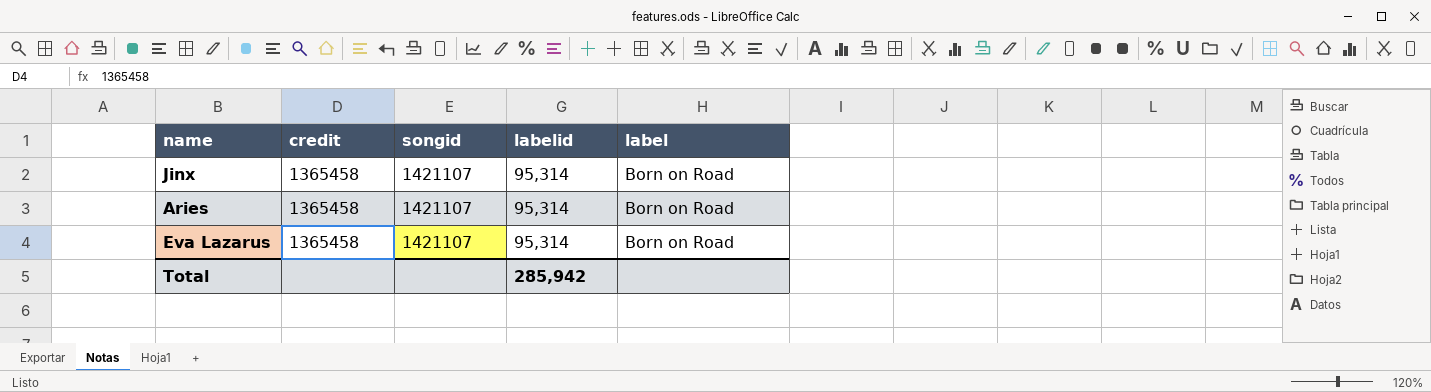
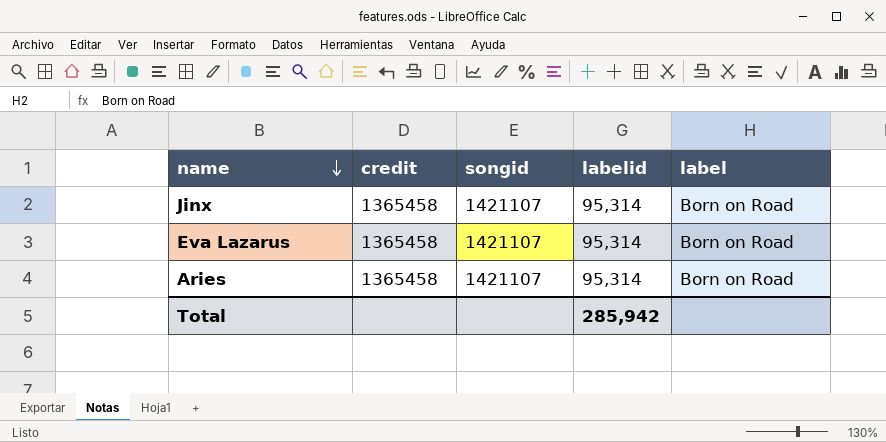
row order: none -> name descending

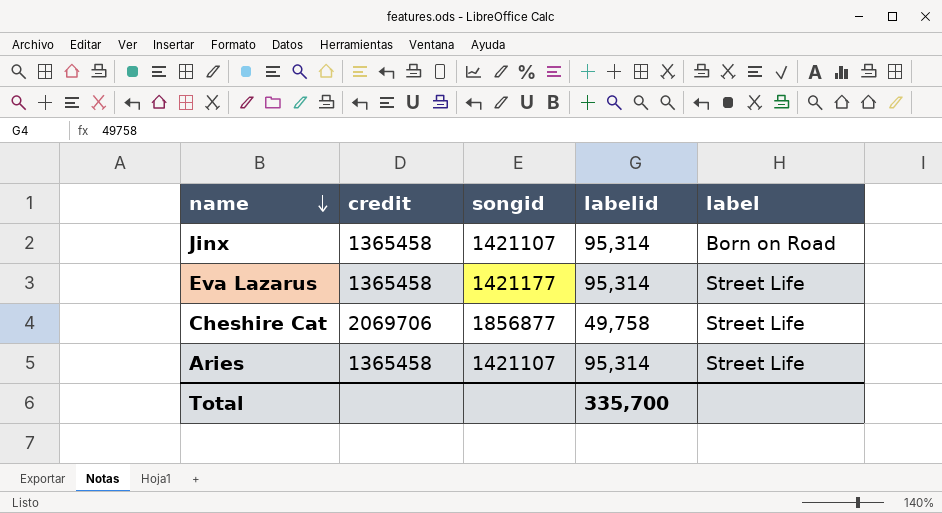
Eva Lazarus | songid: 1421107 -> 1421177
Eva Lazarus | label: Born on Road -> Street Life
row Cheshire Cat: none -> 2069706 | 1856877 | 49,758 | Street Life
Aries | label: Born on Road -> Street Life
Total | labelid: 285,942 -> 335,700

